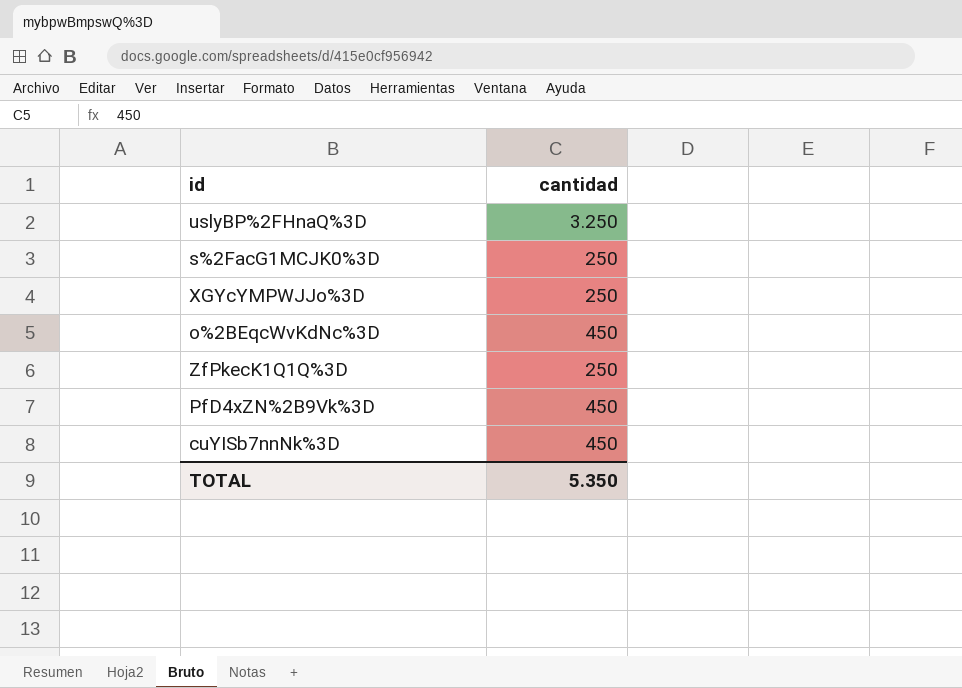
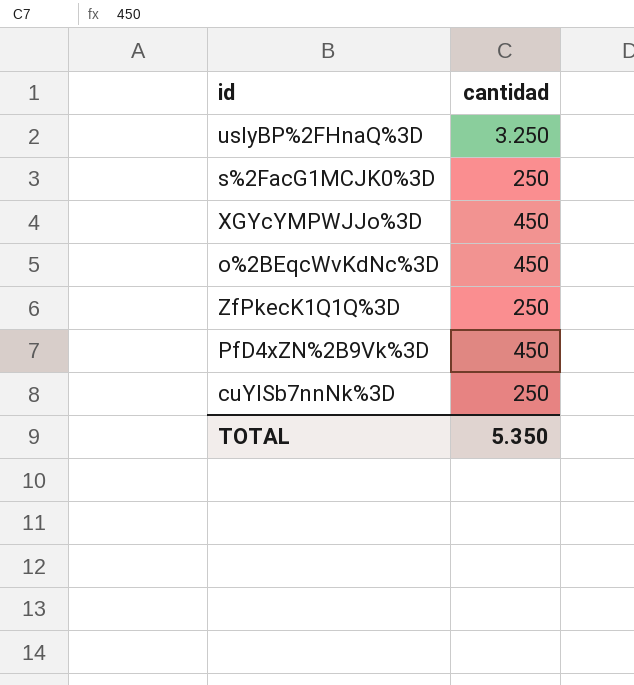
XGYcYMPWJJo%3D | cantidad: 250 -> 450
cuYISb7nnNk%3D | cantidad: 450 -> 250

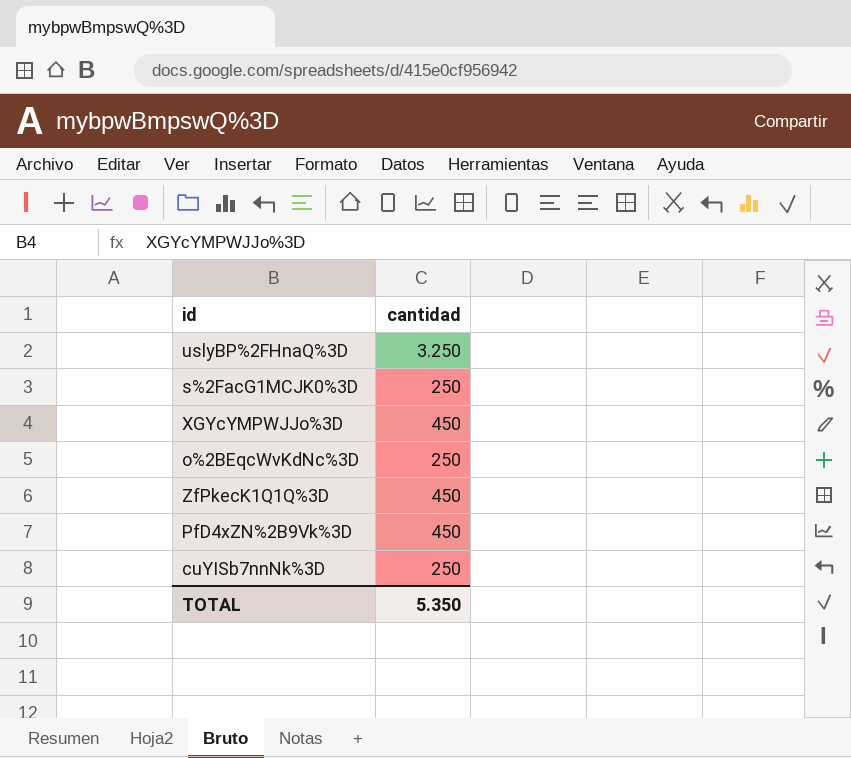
o%2BEqcWvKdNc%3D | cantidad: 450 -> 250
ZfPkecK1Q1Q%3D | cantidad: 250 -> 450

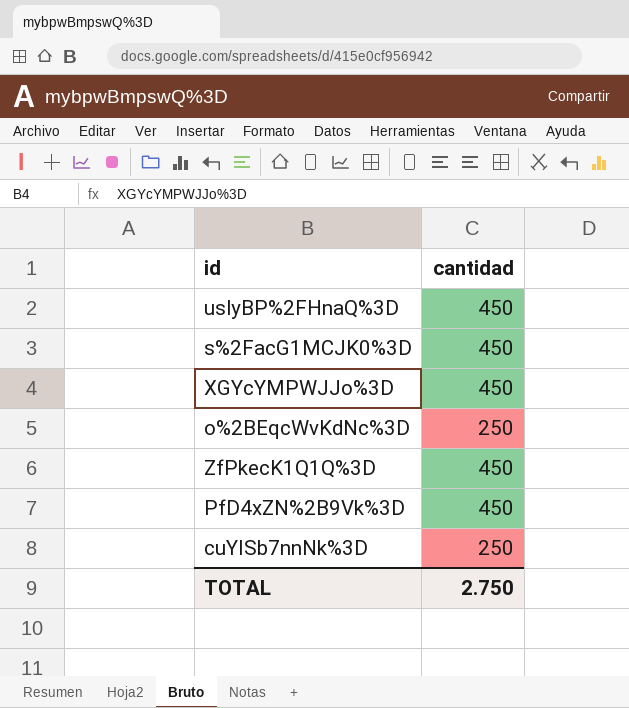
uslyBP%2FHnaQ%3D | cantidad: 3.250 -> 450
s%2FacG1MCJK0%3D | cantidad: 250 -> 450
TOTAL | cantidad: 5.350 -> 2.750

